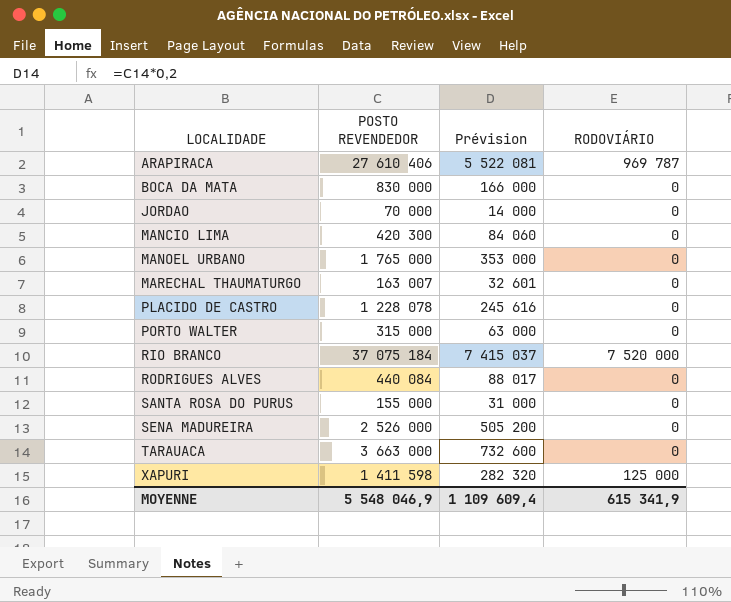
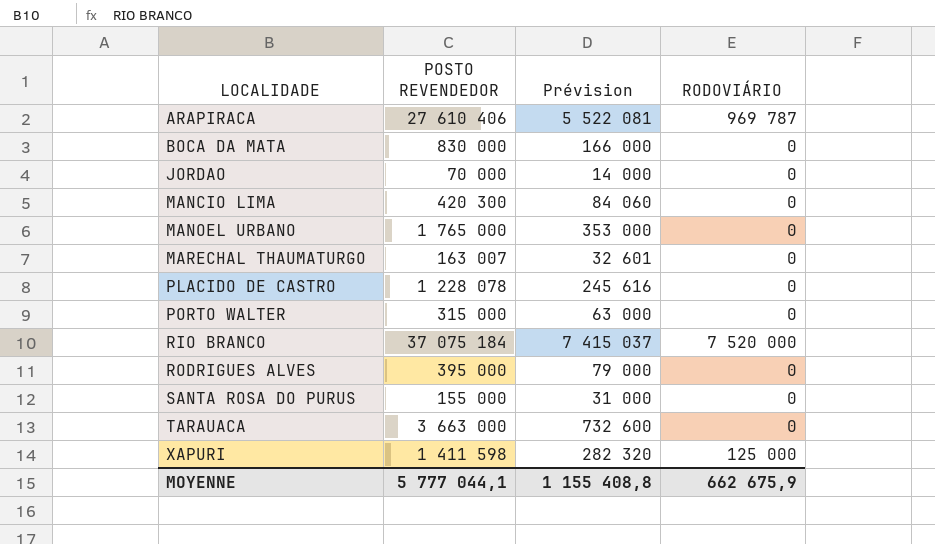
row SENA MADUREIRA: 2 526 000 | 505 200 | 0 -> none
RODRIGUES ALVES | POSTO REVENDEDOR: 440 084 -> 395 000
RODRIGUES ALVES | Prévision: 88 017 -> 79 000
MOYENNE | POSTO REVENDEDOR: 5 548 046,9 -> 5 777 044,1
MOYENNE | Prévision: 1 109 609,4 -> 1 155 408,8
MOYENNE | RODOVIÁRIO: 615 341,9 -> 662 675,9

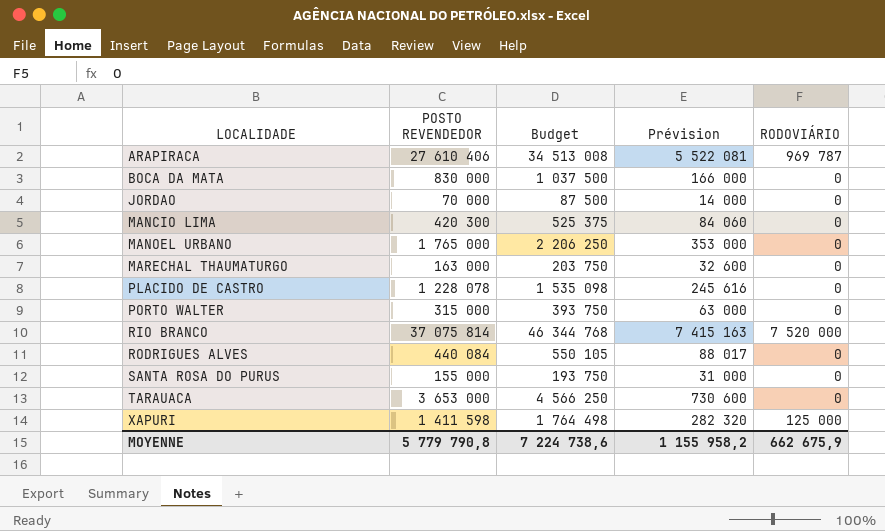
column Budget | formula: none -> [POSTO REVENDEDOR] * 1,25
MARECHAL THAUMATURGO | POSTO REVENDEDOR: 163 007 -> 163 000
MARECHAL THAUMATURGO | Prévision: 32 601 -> 32 600
RIO BRANCO | POSTO REVENDEDOR: 37 075 184 -> 37 075 814
RIO BRANCO | Prévision: 7 415 037 -> 7 415 163
RODRIGUES ALVES | POSTO REVENDEDOR: 395 000 -> 440 084
RODRIGUES ALVES | Prévision: 79 000 -> 88 017
TARAUACA | POSTO REVENDEDOR: 3 663 000 -> 3 653 000
TARAUACA | Prévision: 732 600 -> 730 600
MOYENNE | POSTO REVENDEDOR: 5 777 044,1 -> 5 779 790,8
MOYENNE | Prévision: 1 155 408,8 -> 1 155 958,2

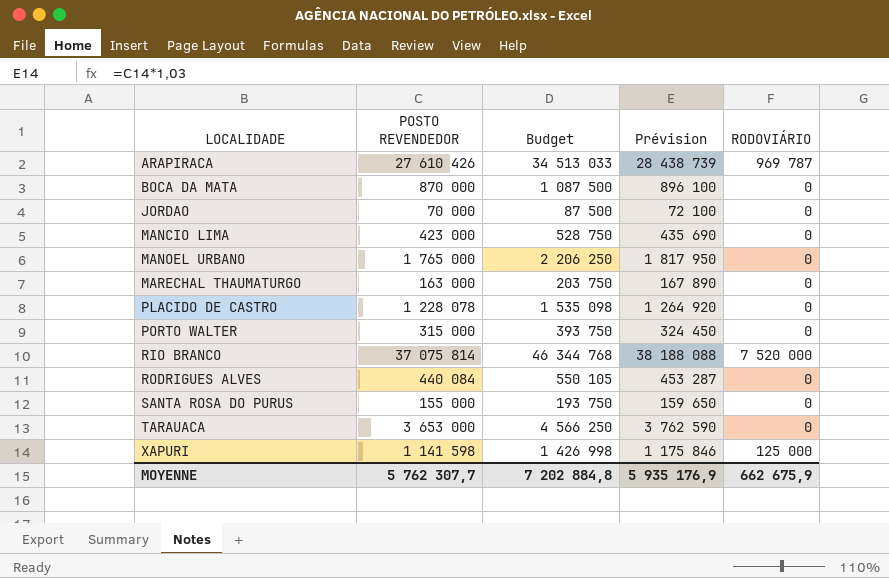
column Prévision | formula: [POSTO REVENDEDOR] * 0,2 -> [POSTO REVENDEDOR] * 1,03
ARAPIRACA | POSTO REVENDEDOR: 27 610 406 -> 27 610 426
ARAPIRACA | Budget: 34 513 008 -> 34 513 033
BOCA DA MATA | POSTO REVENDEDOR: 830 000 -> 870 000
BOCA DA MATA | Budget: 1 037 500 -> 1 087 500
MANCIO LIMA | POSTO REVENDEDOR: 420 300 -> 423 000
MANCIO LIMA | Budget: 525 375 -> 528 750
XAPURI | POSTO REVENDEDOR: 1 411 598 -> 1 141 598
XAPURI | Budget: 1 764 498 -> 1 426 998
MOYENNE | POSTO REVENDEDOR: 5 779 790,8 -> 5 762 307,7
MOYENNE | Budget: 7 224 738,6 -> 7 202 884,8
MOYENNE | Prévision: 1 155 958,2 -> 5 935 176,9

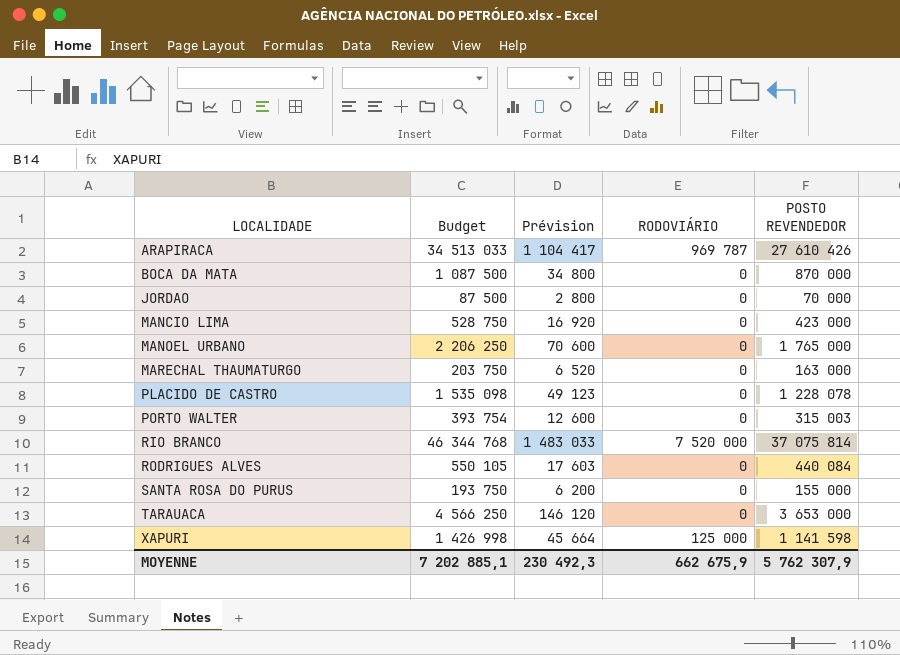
column Prévision | formula: [POSTO REVENDEDOR] * 1,03 -> [POSTO REVENDEDOR] * 0,04
column POSTO REVENDEDOR | position: 2 -> 5
PORTO WALTER | Budget: 393 750 -> 393 754
PORTO WALTER | POSTO REVENDEDOR: 315 000 -> 315 003
MOYENNE | Budget: 7 202 884,8 -> 7 202 885,1
MOYENNE | Prévision: 5 935 176,9 -> 230 492,3
MOYENNE | POSTO REVENDEDOR: 5 762 307,7 -> 5 762 307,9

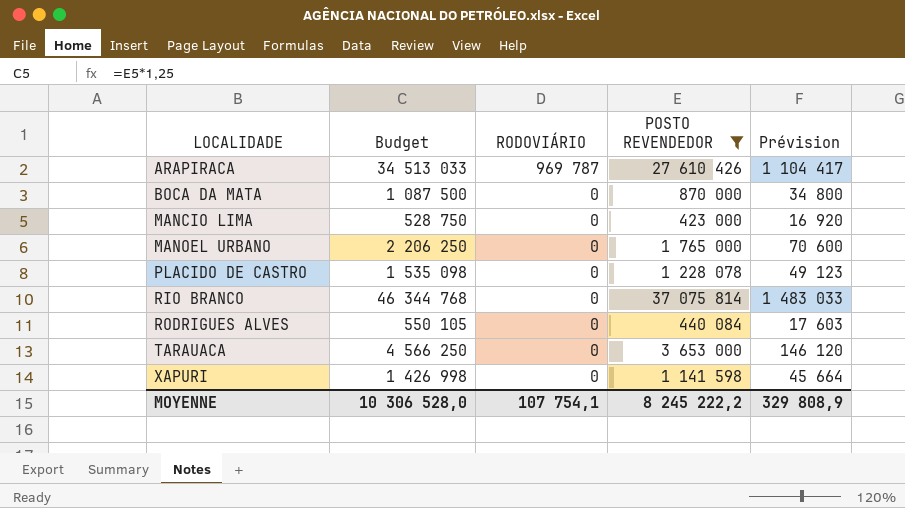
filter: none -> POSTO REVENDEDOR >= 423 000
column Prévision | position: 3 -> 5
RIO BRANCO | RODOVIÁRIO: 7 520 000 -> 0
XAPURI | RODOVIÁRIO: 125 000 -> 0
MOYENNE | Budget: 7 202 885,1 -> 10 306 528,0
MOYENNE | RODOVIÁRIO: 662 675,9 -> 107 754,1
MOYENNE | POSTO REVENDEDOR: 5 762 307,9 -> 8 245 222,2
MOYENNE | Prévision: 230 492,3 -> 329 808,9

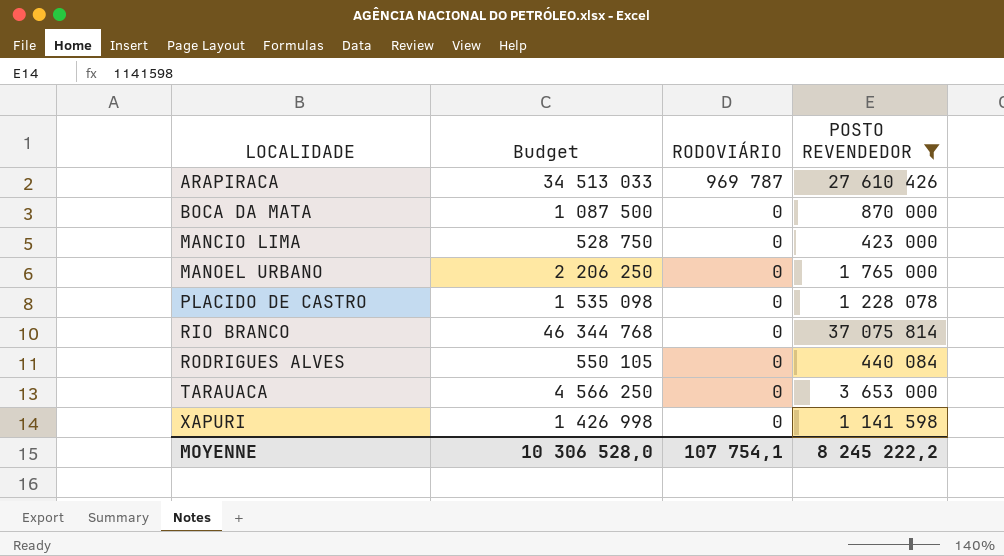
column Prévision | formula: [POSTO REVENDEDOR] * 0,04 -> none

